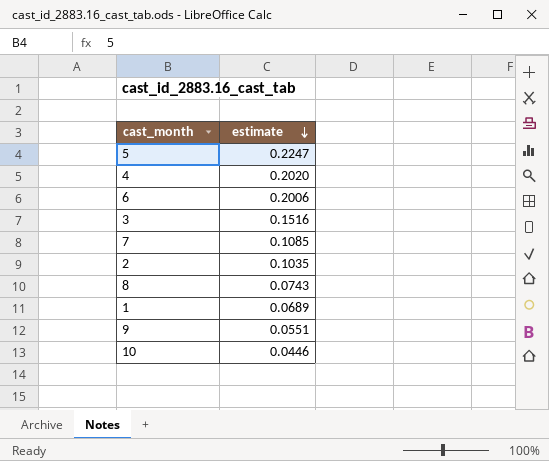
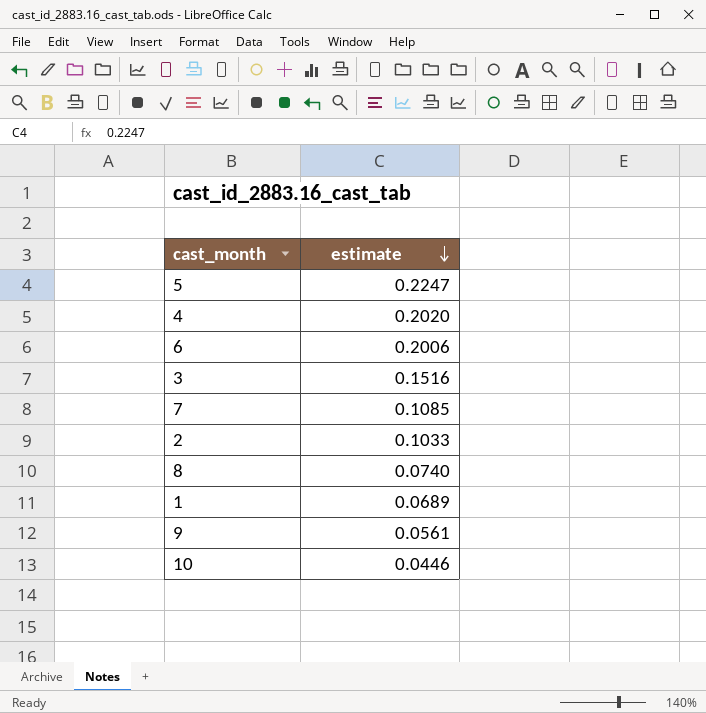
2 | estimate: 0.1035 -> 0.1033
8 | estimate: 0.0743 -> 0.0740
9 | estimate: 0.0551 -> 0.0561

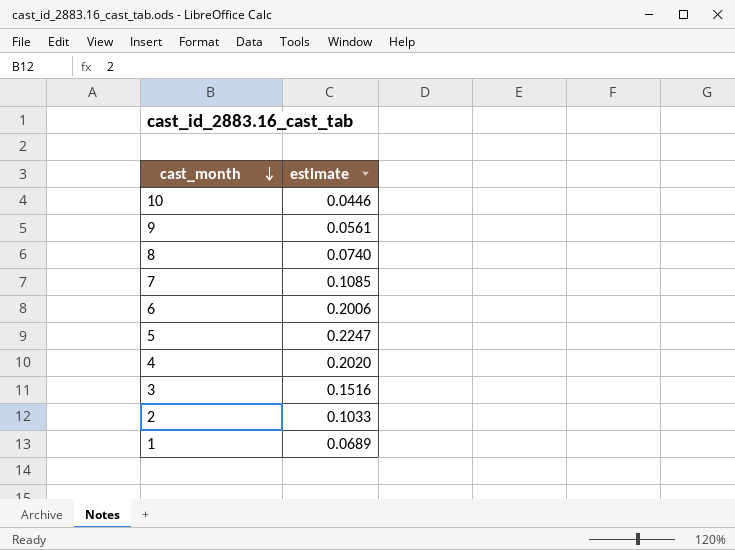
row order: estimate descending -> cast_month descending

